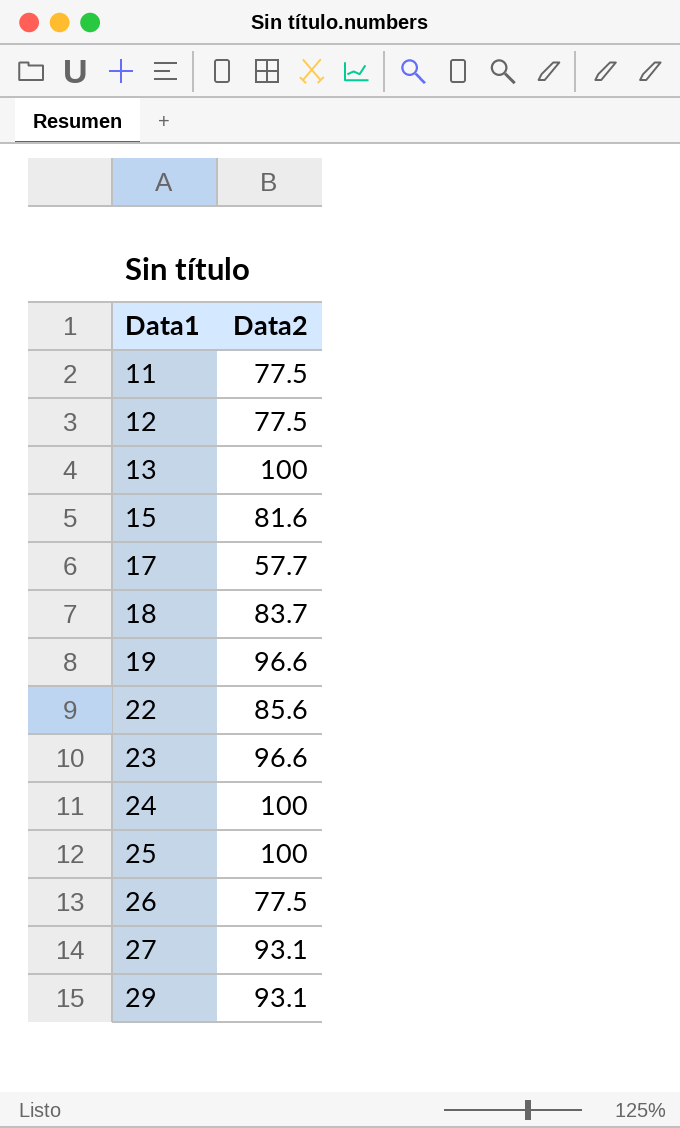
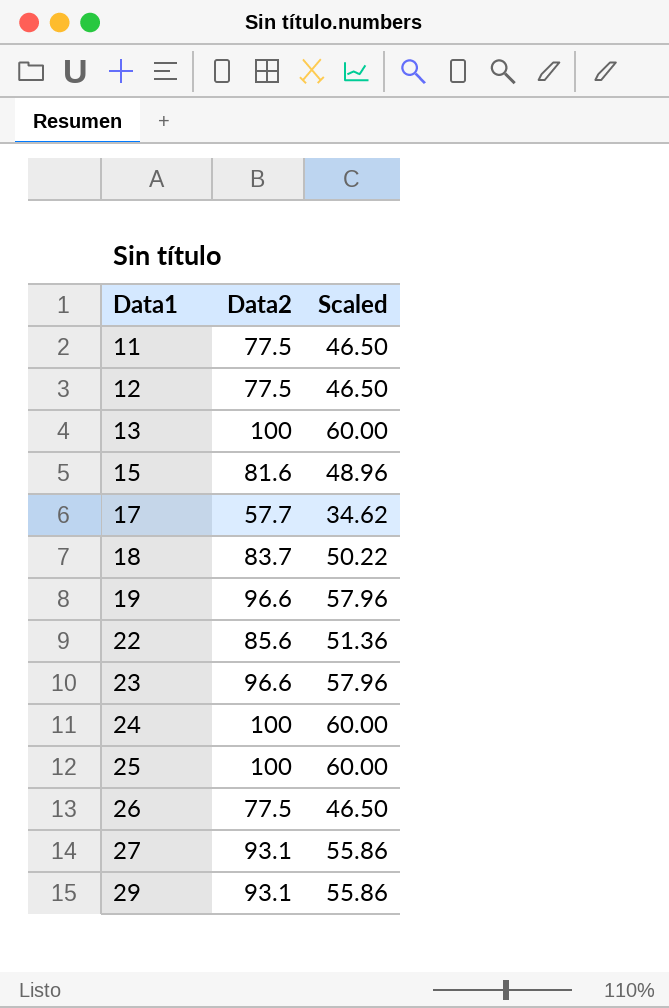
column Scaled | formula: none -> [Data2] * 0.6

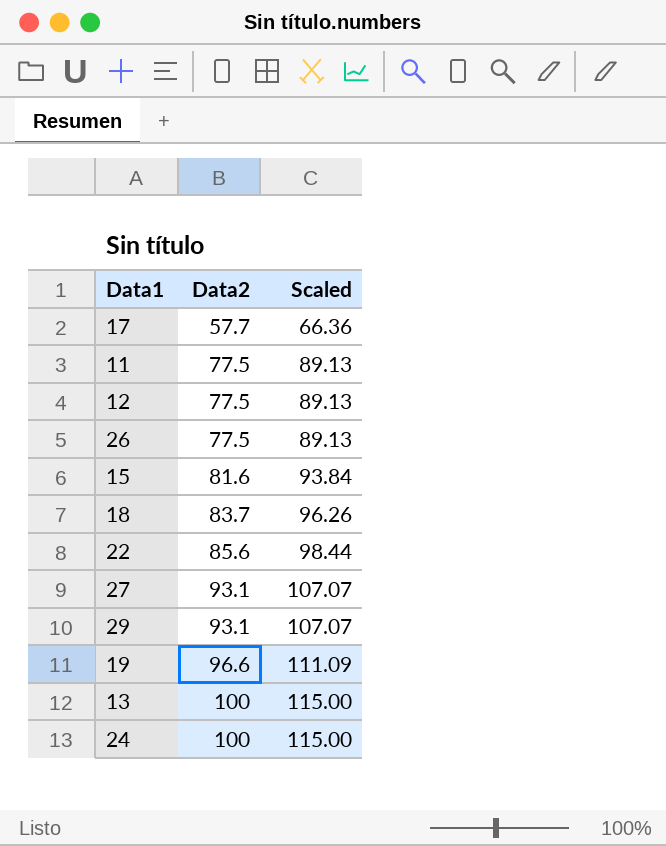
row order: Data1 ascending -> Data2 ascending
column Scaled | formula: [Data2] * 0.6 -> [Data2] * 1.15
row 23: 96.6 | 57.96 -> none
row 25: 100 | 60.00 -> none

